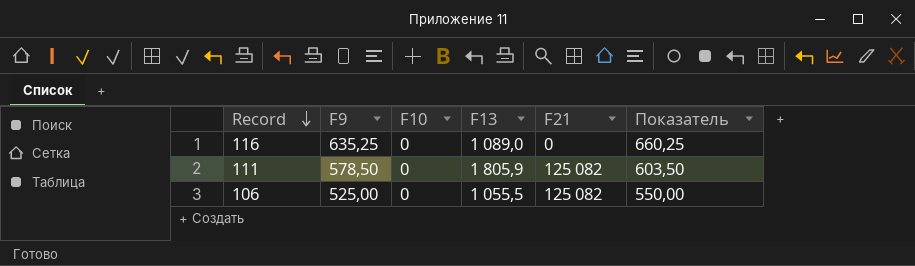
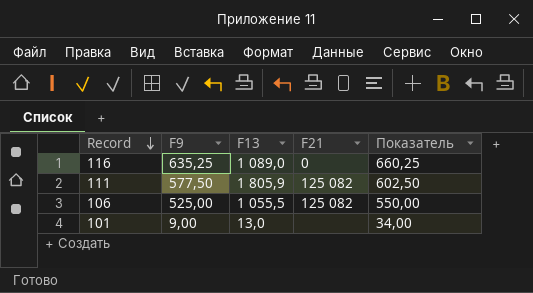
column F10 | position: 3 -> none
111 | F9: 578,50 -> 577,50
111 | Показатель: 603,50 -> 602,50
row 101: none -> 9,00 | 13,0 | none | 34,00

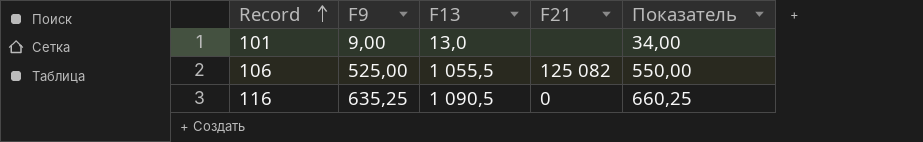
row order: Record descending -> Record ascending
row 111: 577,50 | 1 805,9 | 125 082 | 602,50 -> none
116 | F13: 1 089,0 -> 1 090,5

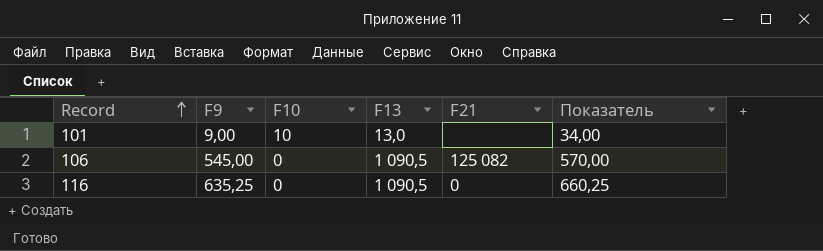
column F10 | position: none -> 3
106 | F9: 525,00 -> 545,00
106 | F13: 1 055,5 -> 1 090,5
106 | Показатель: 550,00 -> 570,00

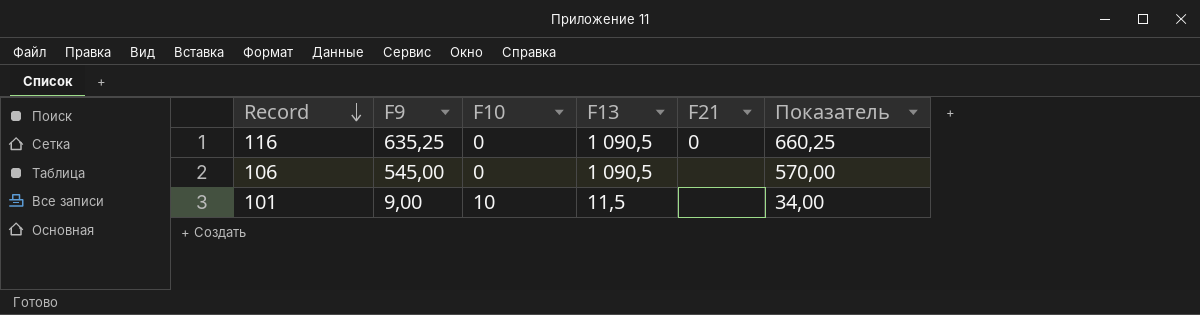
row order: Record ascending -> Record descending
106 | F21: 125 082 -> none
101 | F13: 13,0 -> 11,5

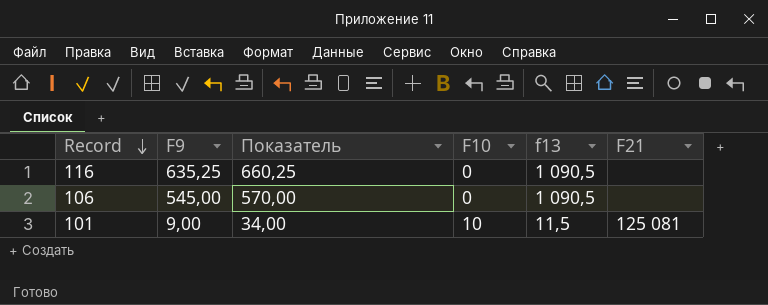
column Показатель | position: 6 -> 3
column name: F13 -> f13
116 | F21: 0 -> none
101 | F21: none -> 125 081

